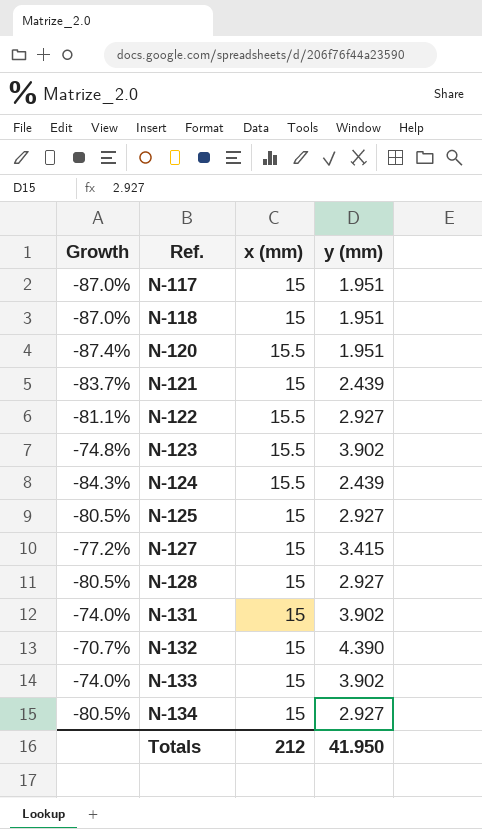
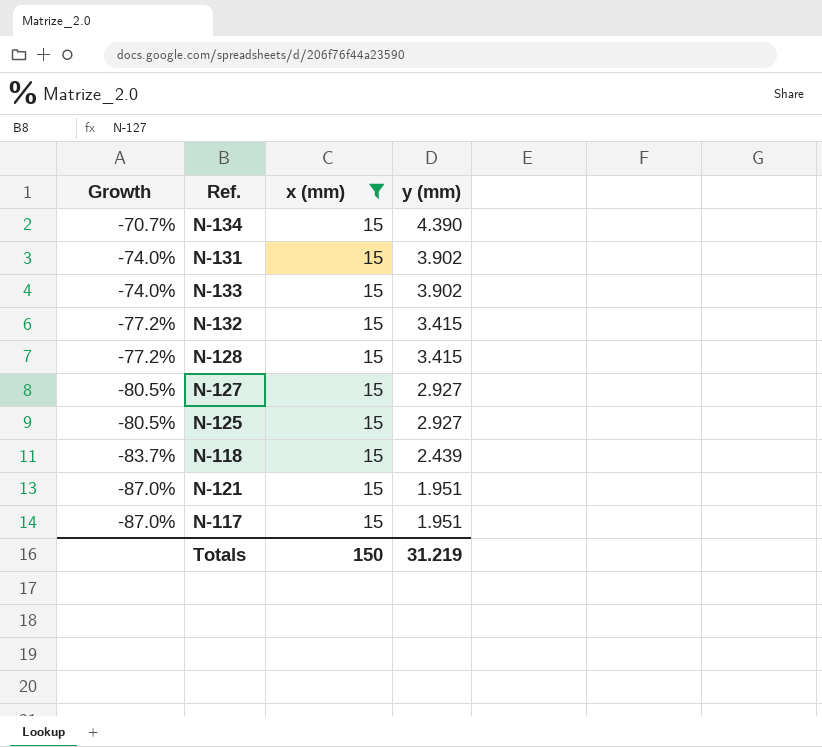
filter: none -> x (mm) = 15
row order: Ref. ascending -> Growth descending
N-134 | Growth: -80.5% -> -70.7%
N-134 | y (mm): 2.927 -> 4.390
N-132 | Growth: -70.7% -> -77.2%
N-132 | y (mm): 4.390 -> 3.415
N-128 | Growth: -80.5% -> -77.2%
N-128 | y (mm): 2.927 -> 3.415
N-127 | Growth: -77.2% -> -80.5%
N-127 | y (mm): 3.415 -> 2.927
N-118 | Growth: -87.0% -> -83.7%
N-118 | y (mm): 1.951 -> 2.439
N-121 | Growth: -83.7% -> -87.0%
N-121 | y (mm): 2.439 -> 1.951
Totals | x (mm): 212 -> 150
Totals | y (mm): 41.950 -> 31.219

